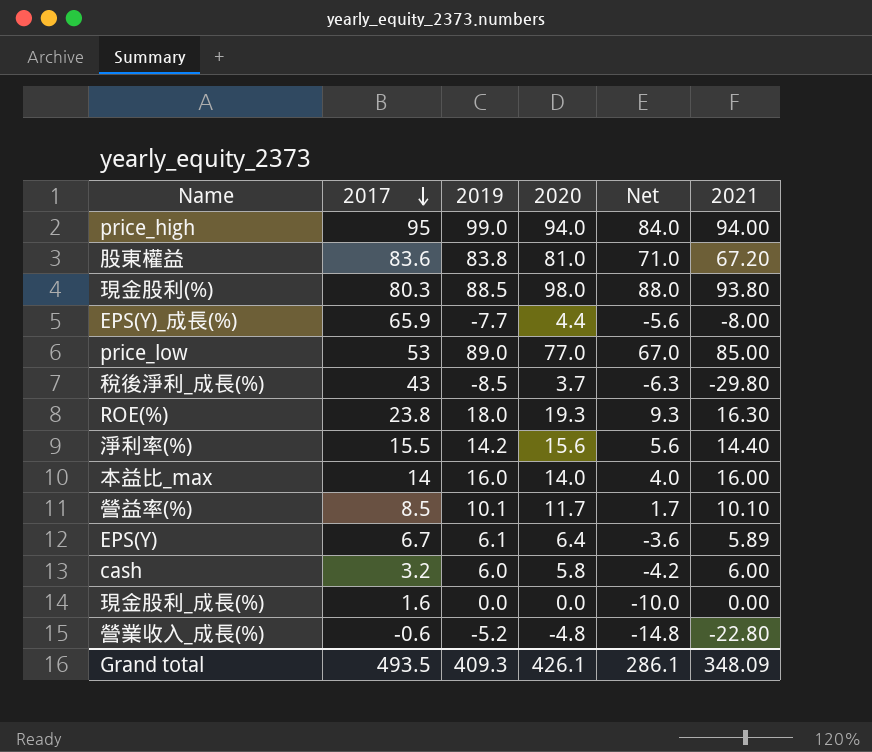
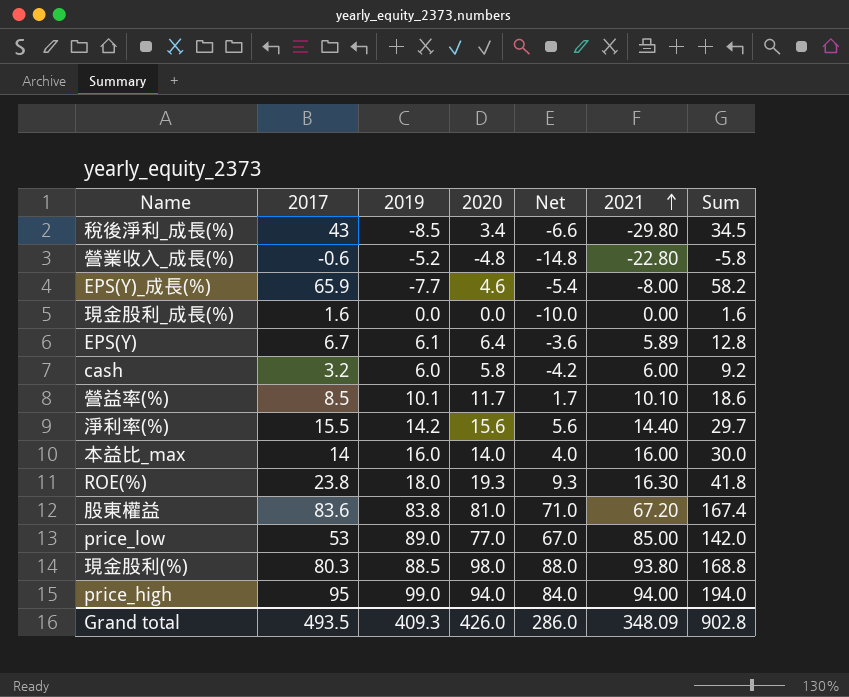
row order: 2017 descending -> 2021 ascending
column Sum | formula: none -> [2017] + [2019]
稅後淨利_成長(%) | 2020: 3.7 -> 3.4
稅後淨利_成長(%) | Net: -6.3 -> -6.6
EPS(Y)_成長(%) | 2020: 4.4 -> 4.6
EPS(Y)_成長(%) | Net: -5.6 -> -5.4
Grand total | 2020: 426.1 -> 426.0
Grand total | Net: 286.1 -> 286.0

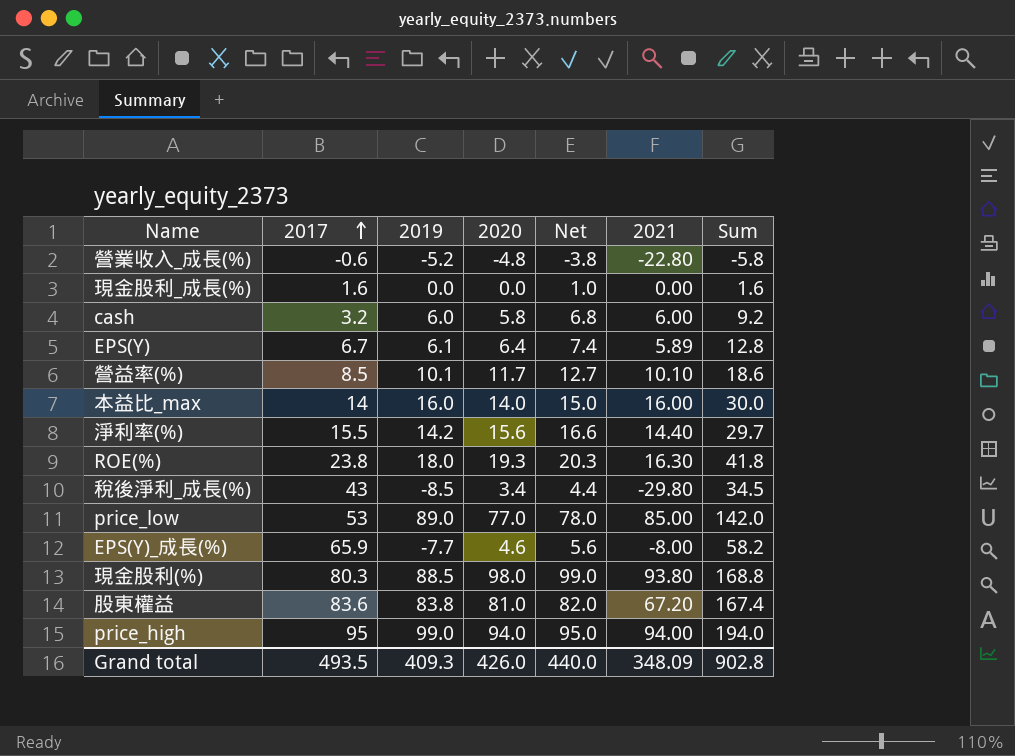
row order: 2021 ascending -> 2017 ascending
column Net | formula: [2020] - 10 -> [2020] + 1
Grand total | Net: 286.0 -> 440.0

